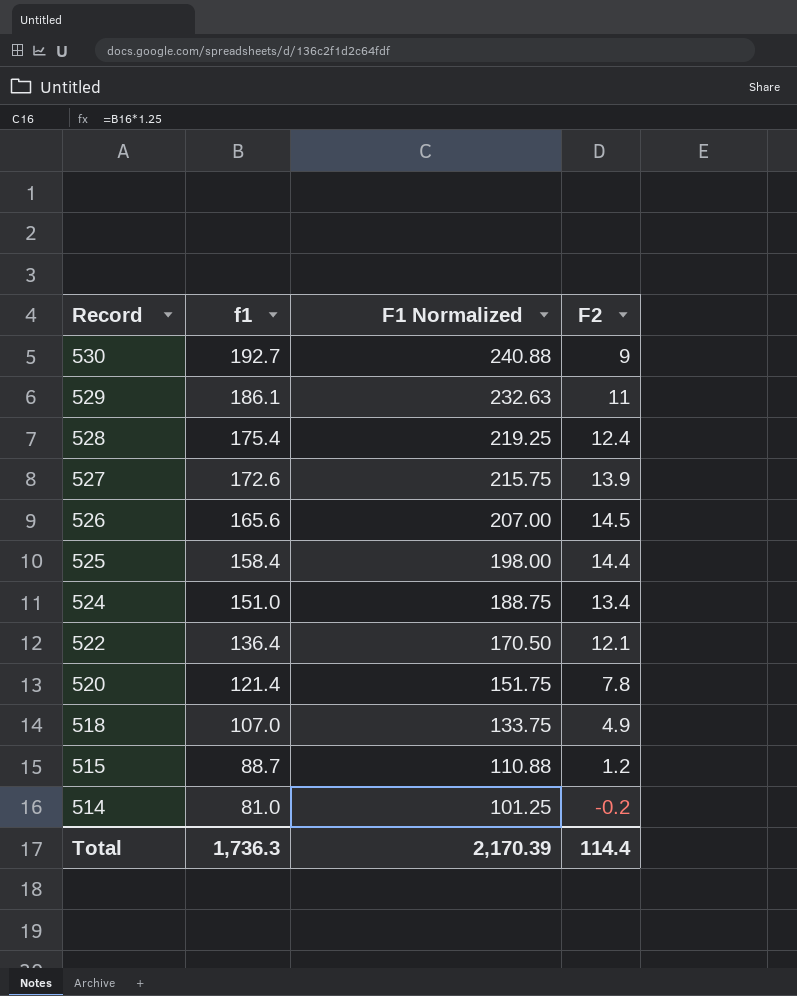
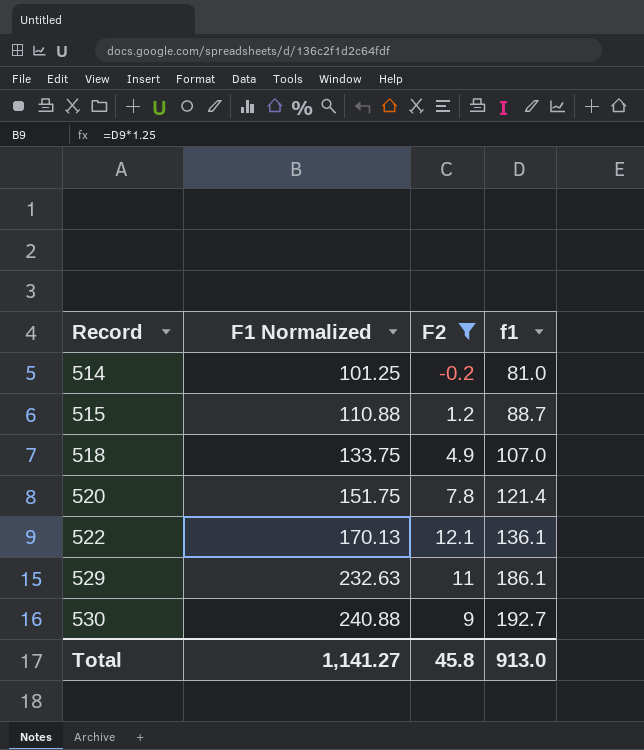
filter: none -> F2 <= 12.1
row order: Record descending -> Record ascending
column f1 | position: 2 -> 4
522 | F1 Normalized: 170.50 -> 170.13
522 | f1: 136.4 -> 136.1
Total | F1 Normalized: 2,170.39 -> 1,141.27
Total | F2: 114.4 -> 45.8
Total | f1: 1,736.3 -> 913.0

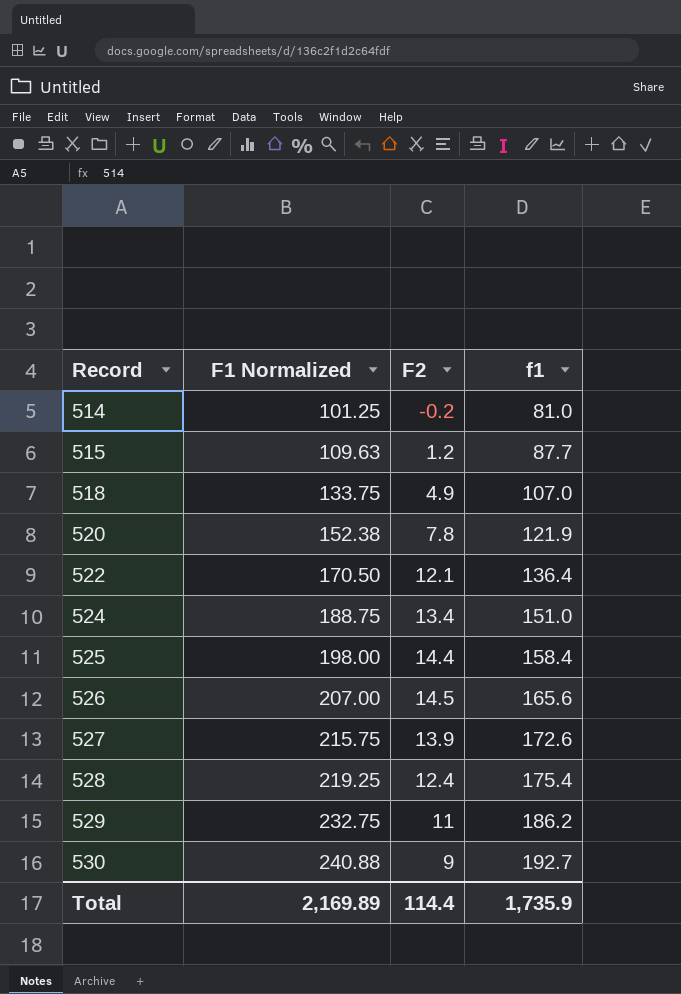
filter: F2 <= 12.1 -> none
515 | F1 Normalized: 110.88 -> 109.63
515 | f1: 88.7 -> 87.7
520 | F1 Normalized: 151.75 -> 152.38
520 | f1: 121.4 -> 121.9
522 | F1 Normalized: 170.13 -> 170.50
522 | f1: 136.1 -> 136.4
529 | F1 Normalized: 232.63 -> 232.75
529 | f1: 186.1 -> 186.2
Total | F1 Normalized: 1,141.27 -> 2,169.89
Total | F2: 45.8 -> 114.4
Total | f1: 913.0 -> 1,735.9

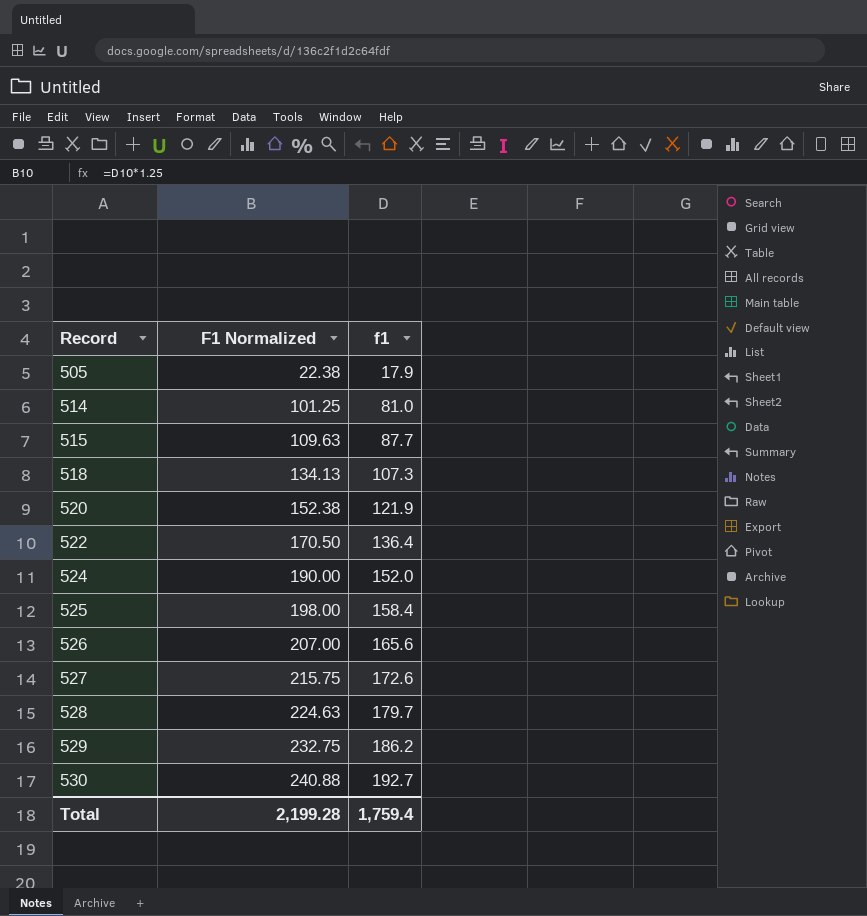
column F2 | position: 3 -> none
row 505: none -> 22.38 | 17.9
518 | F1 Normalized: 133.75 -> 134.13
518 | f1: 107.0 -> 107.3
524 | F1 Normalized: 188.75 -> 190.00
524 | f1: 151.0 -> 152.0
528 | F1 Normalized: 219.25 -> 224.63
528 | f1: 175.4 -> 179.7
Total | F1 Normalized: 2,169.89 -> 2,199.28
Total | f1: 1,735.9 -> 1,759.4

